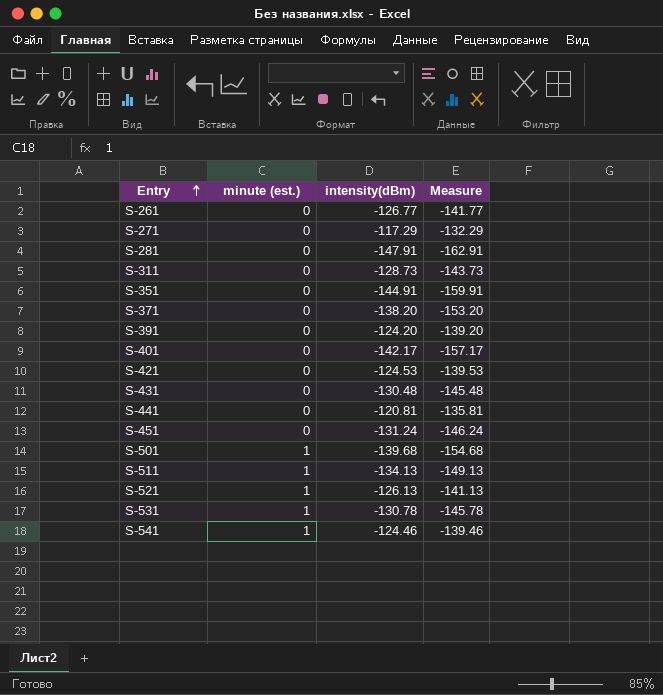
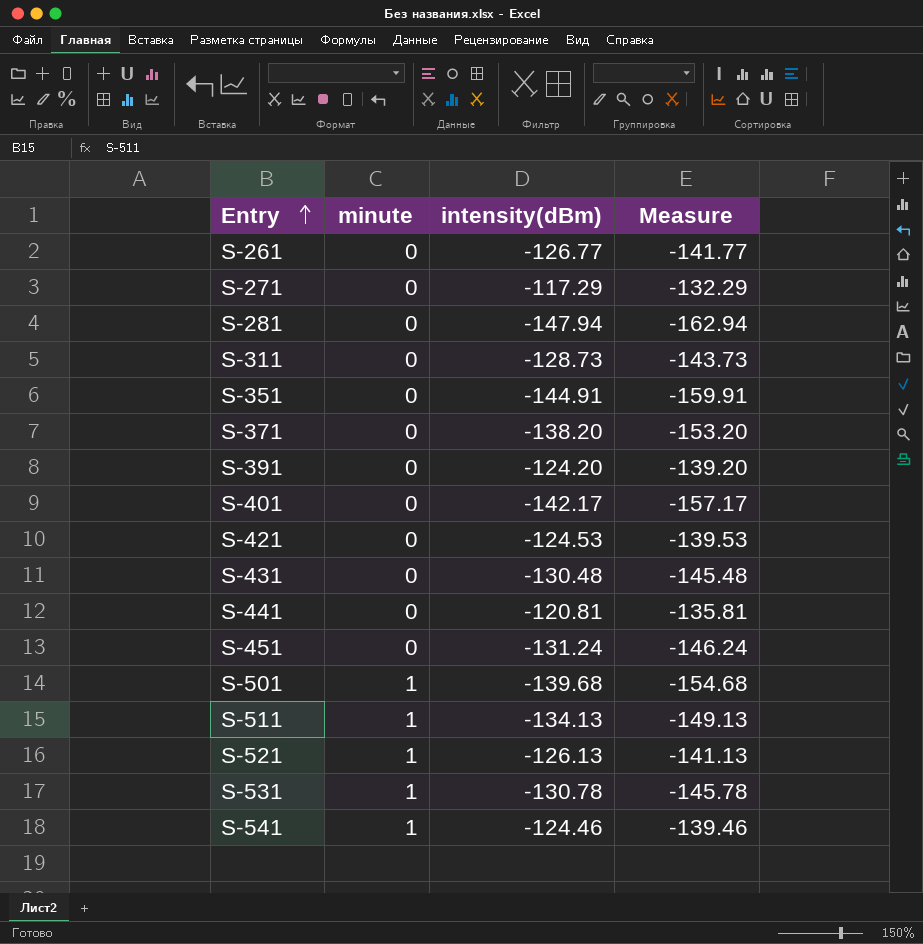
column name: minute (est.) -> minute
S-281 | intensity(dBm): -147.91 -> -147.94
S-281 | Measure: -162.91 -> -162.94

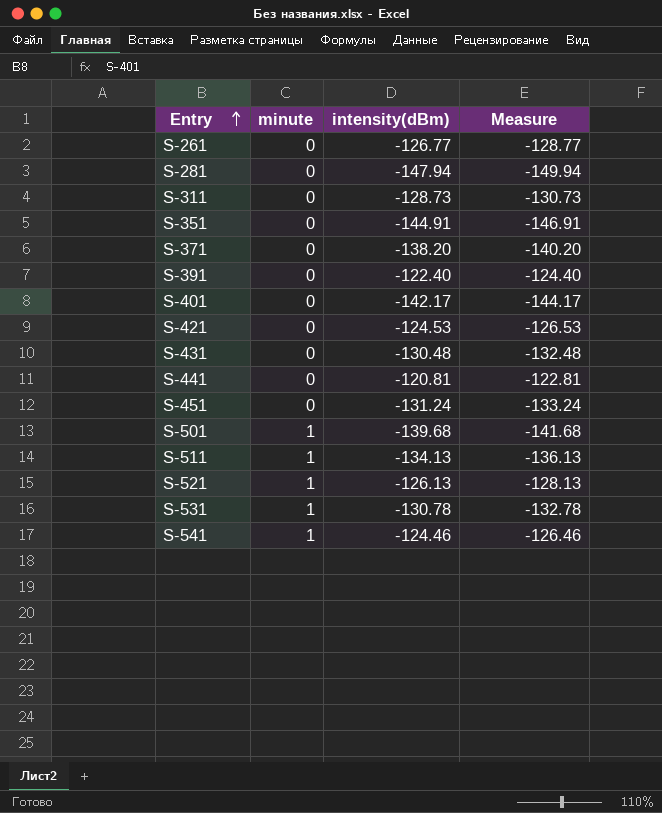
column Measure | formula: [intensity(dBm)] - 15 -> [intensity(dBm)] - 2
row S-271: 0 | -117.29 | -132.29 -> none
S-391 | intensity(dBm): -124.20 -> -122.40

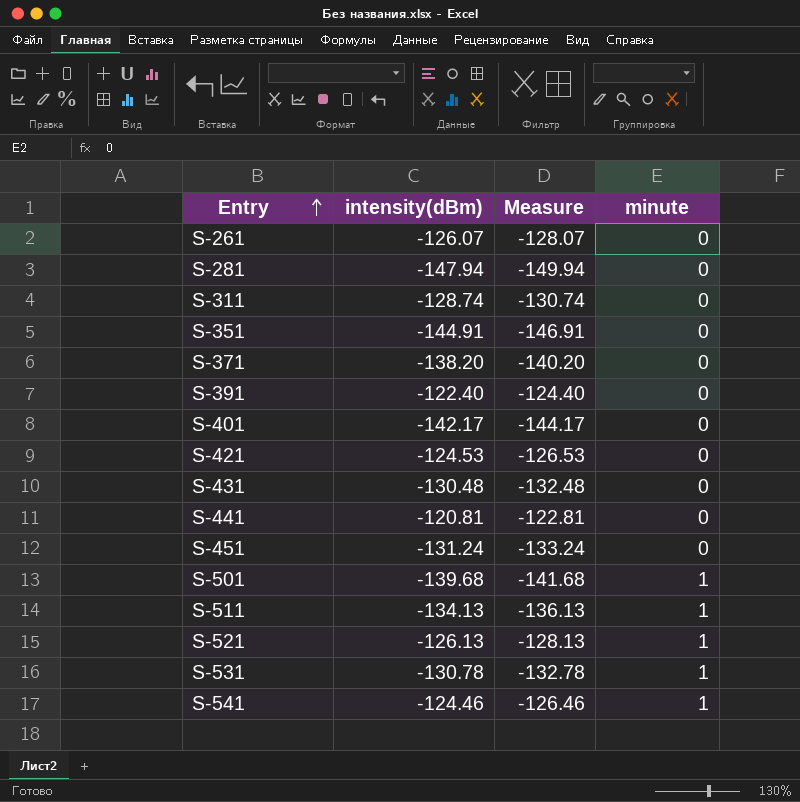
column minute | position: 2 -> 4
S-261 | intensity(dBm): -126.77 -> -126.07
S-261 | Measure: -128.77 -> -128.07
S-311 | intensity(dBm): -128.73 -> -128.74
S-311 | Measure: -130.73 -> -130.74

